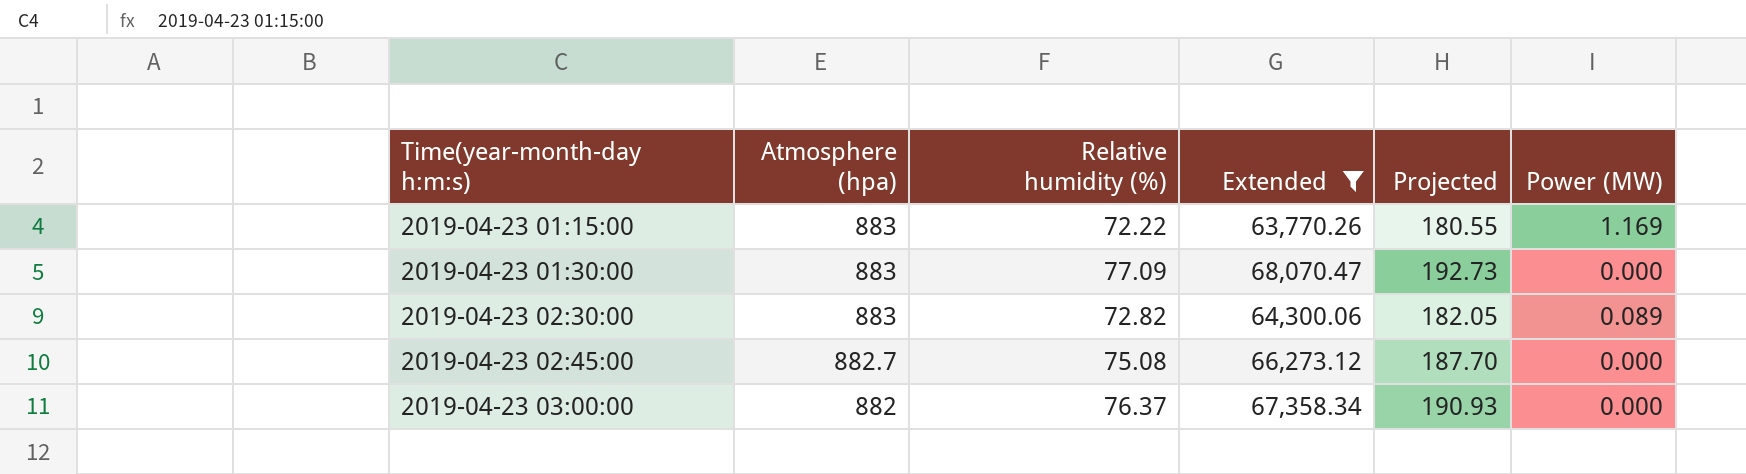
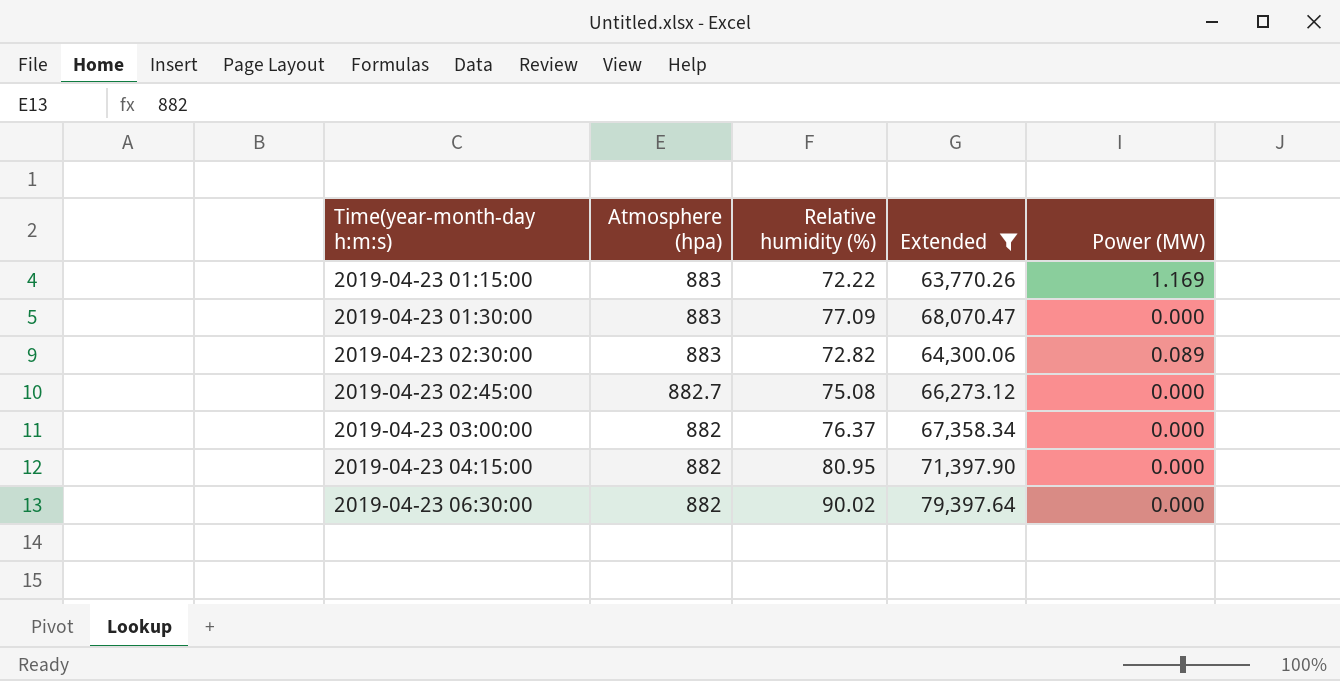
column Projected | formula: [Relative humidity (%)] * 2.5 -> none
row 2019-04-23 04:15:00: none -> 882 | 80.95 | 71,397.90 | 0.000
row 2019-04-23 06:30:00: none -> 882 | 90.02 | 79,397.64 | 0.000

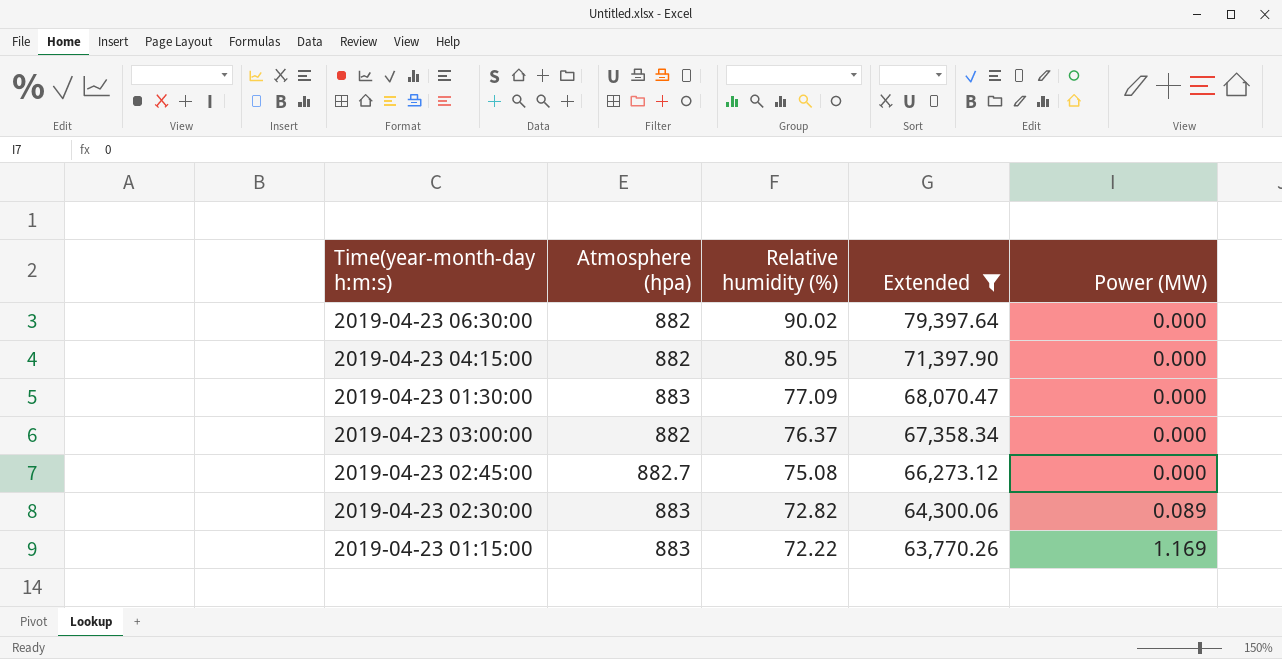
row order: Time(year-month-day h:m:s) ascending -> Relative humidity (%) descending

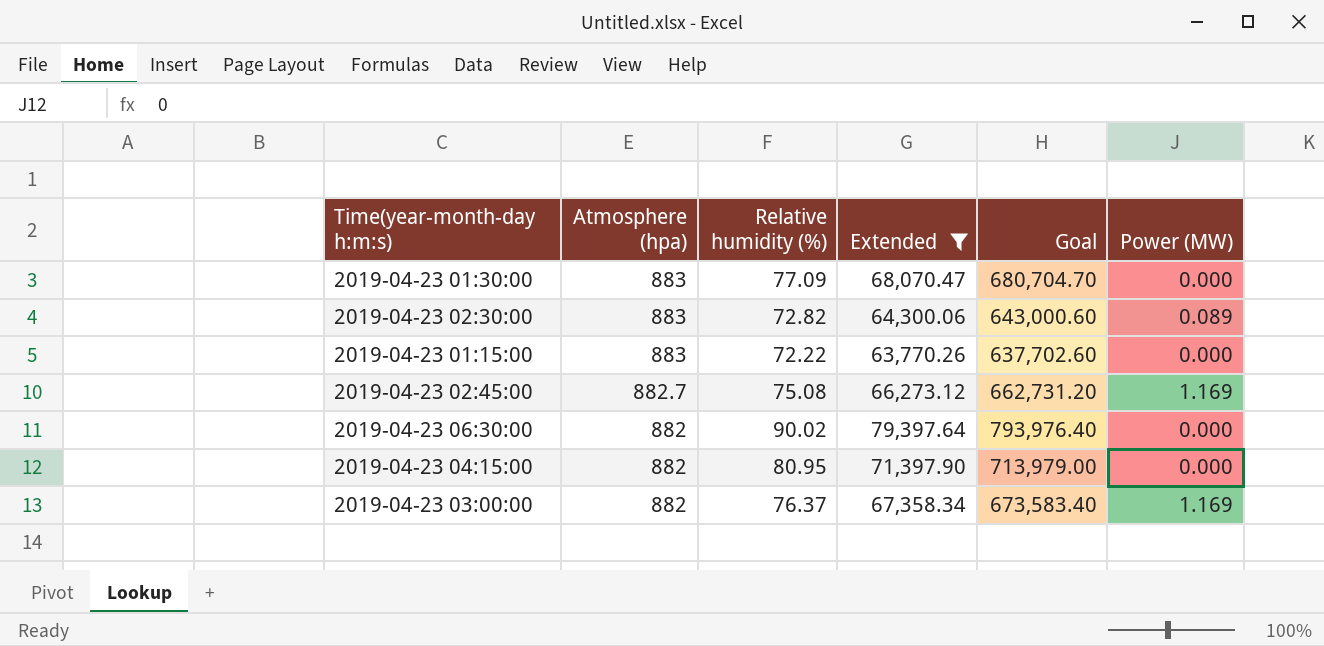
row order: Relative humidity (%) descending -> Atmosphere (hpa) descending
column Goal | formula: none -> [Extended] * 10
2019-04-23 01:15:00 | Power (MW): 1.169 -> 0.000
2019-04-23 02:45:00 | Power (MW): 0.000 -> 1.169
2019-04-23 03:00:00 | Power (MW): 0.000 -> 1.169

